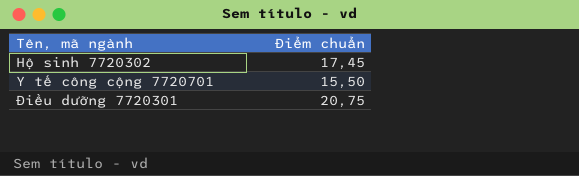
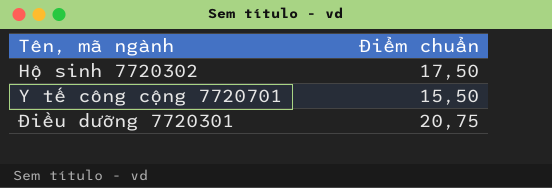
Hộ sinh 7720302 | Điểm chuẩn: 17,45 -> 17,50

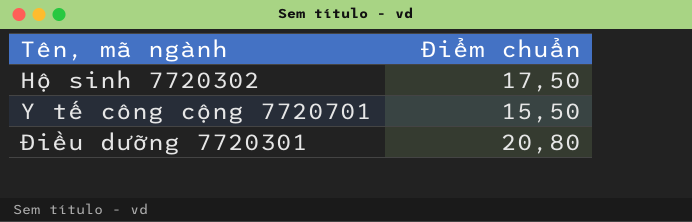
Điều dưỡng 7720301 | Điểm chuẩn: 20,75 -> 20,80

